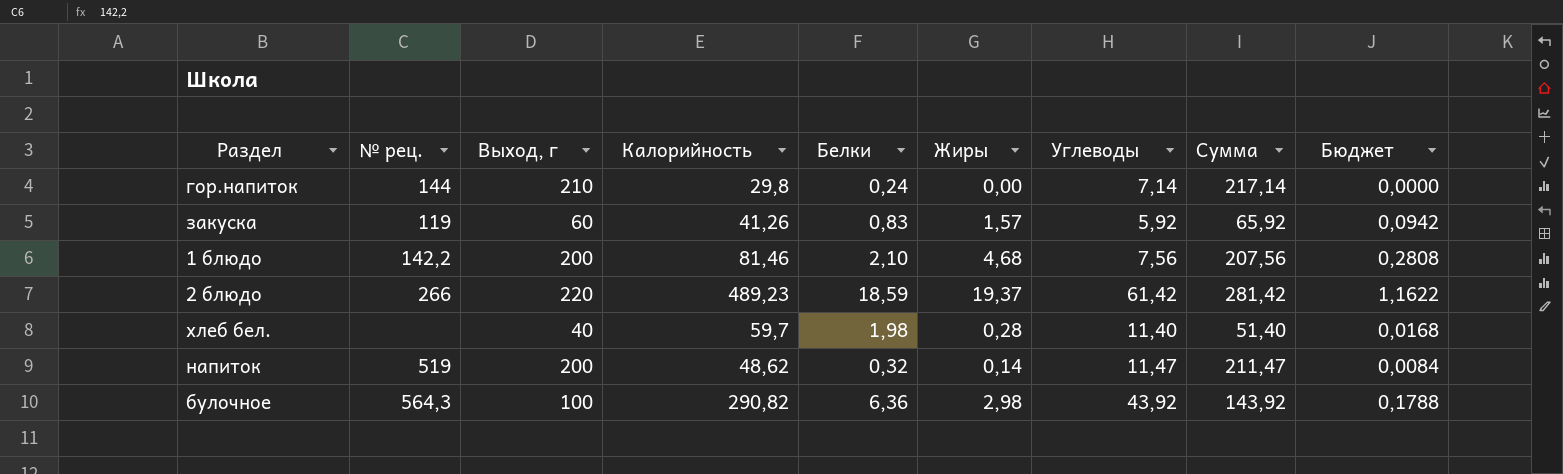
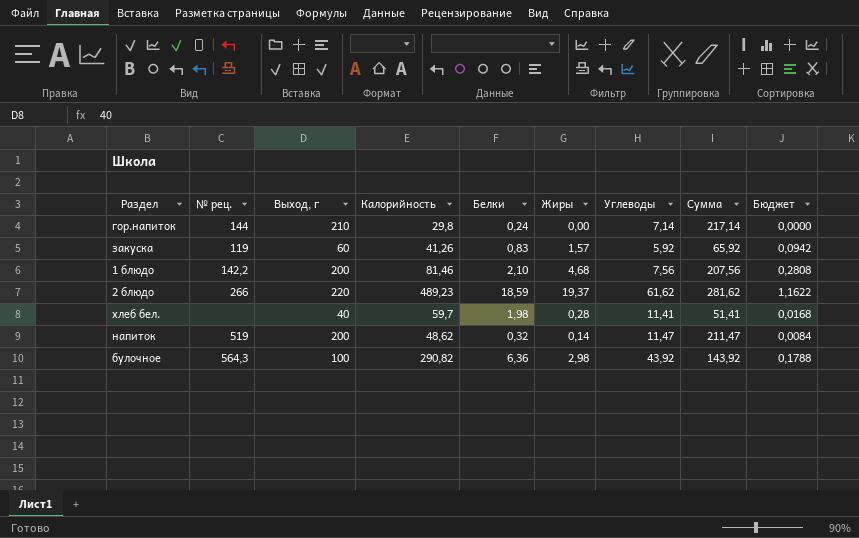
2 блюдо | Углеводы: 61,42 -> 61,62
2 блюдо | Сумма: 281,42 -> 281,62
хлеб бел. | Углеводы: 11,40 -> 11,41
хлеб бел. | Сумма: 51,40 -> 51,41

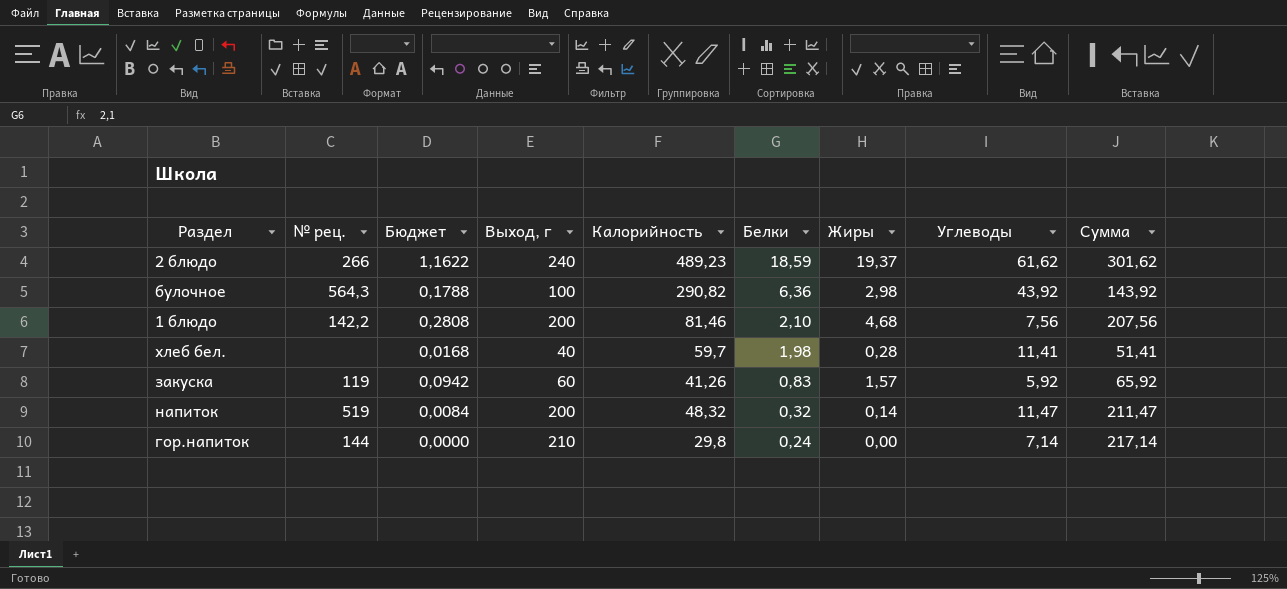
row order: none -> Белки descending
column Бюджет | position: 9 -> 3
2 блюдо | Выход, г: 220 -> 240
2 блюдо | Сумма: 281,62 -> 301,62
напиток | Калорийность: 48,62 -> 48,32

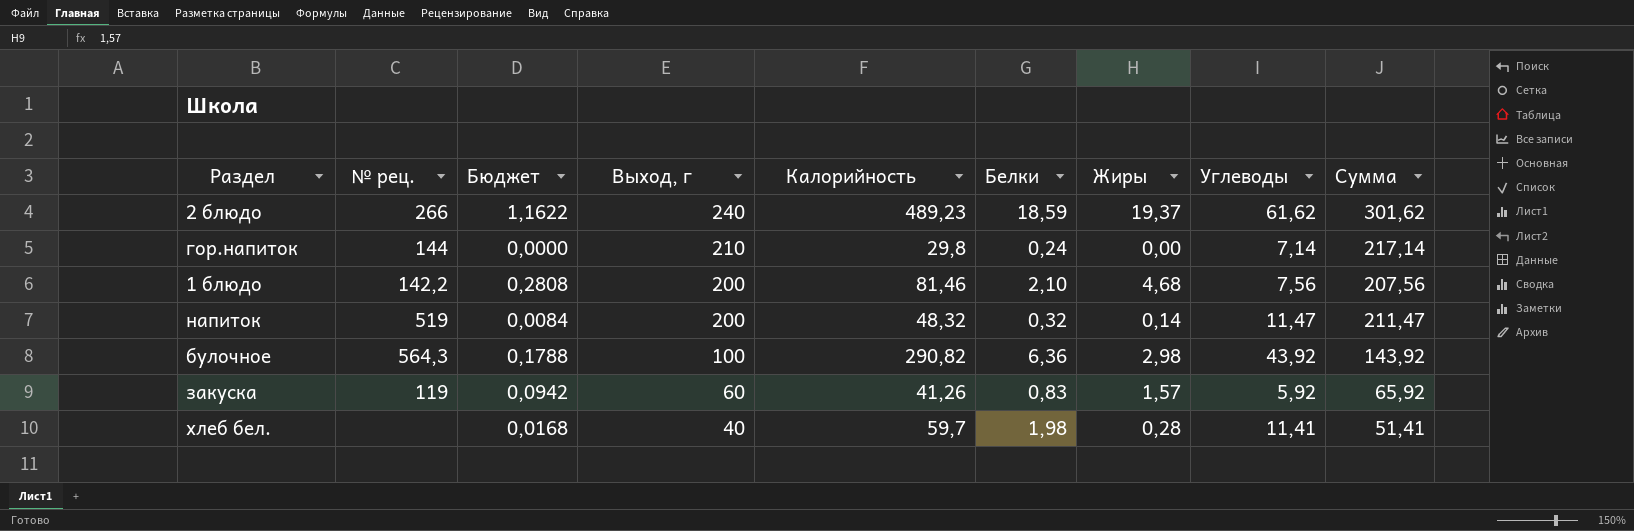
row order: Белки descending -> Выход, г descending

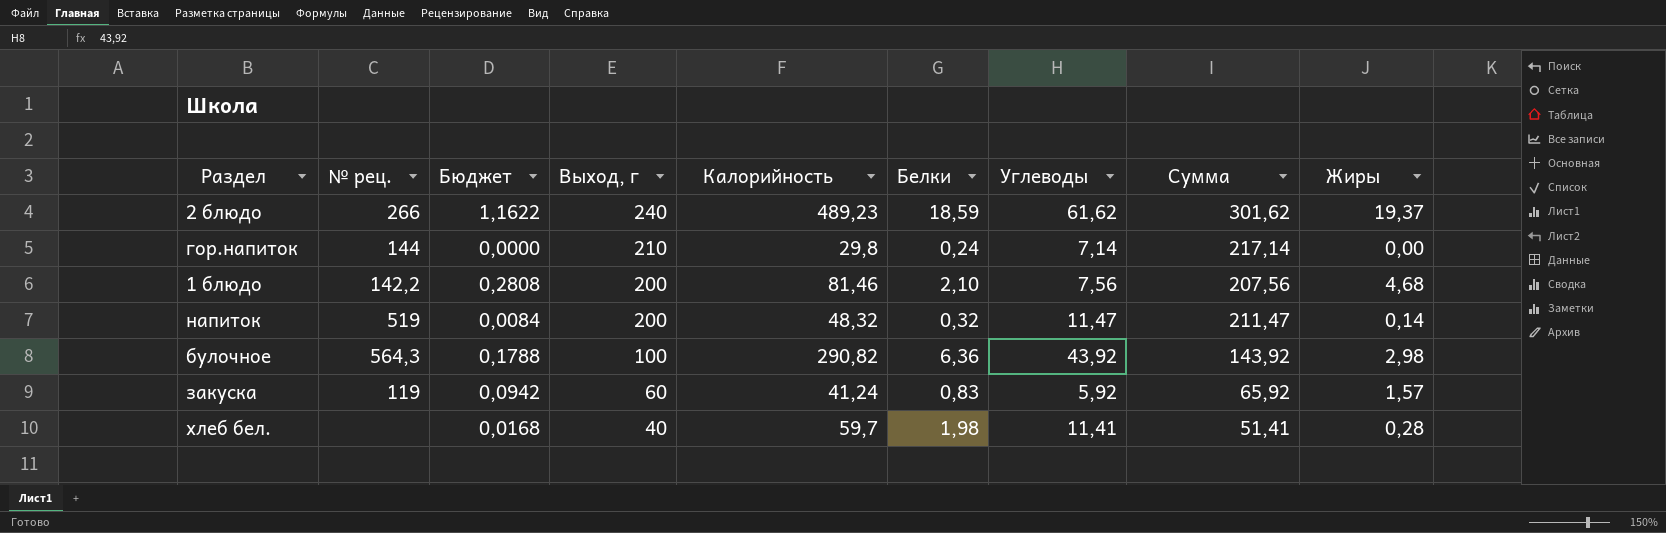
column Жиры | position: 7 -> 9
закуска | Калорийность: 41,26 -> 41,24

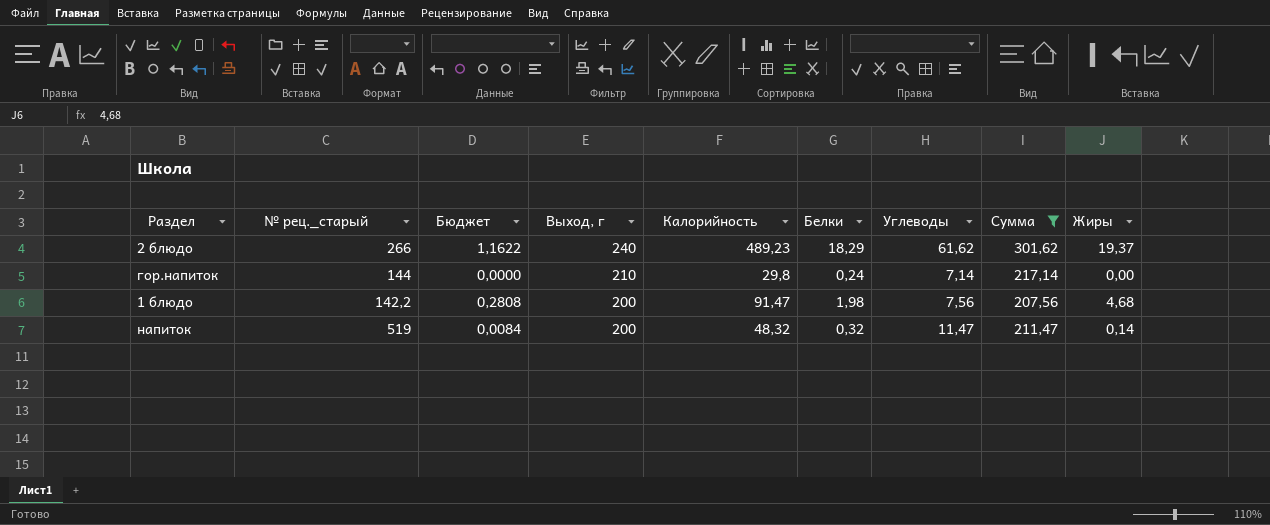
filter: none -> Сумма >= 207,56
column name: № рец. -> № рец._старый
2 блюдо | Белки: 18,59 -> 18,29
1 блюдо | Калорийность: 81,46 -> 91,47
1 блюдо | Белки: 2,10 -> 1,98

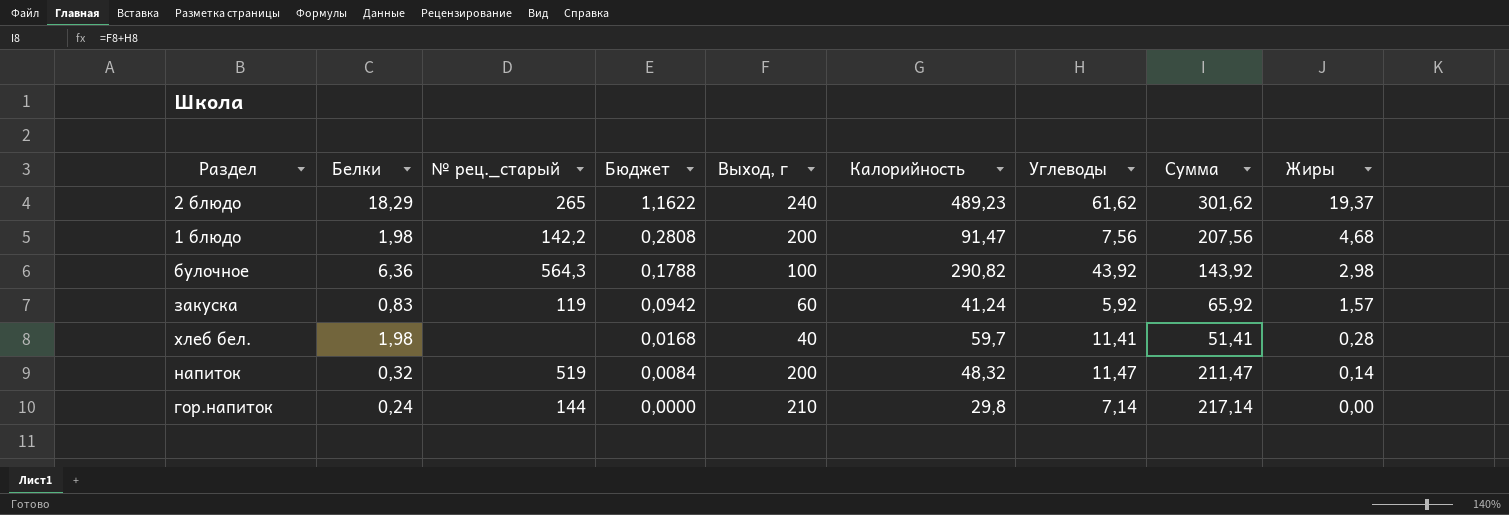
filter: Сумма >= 207,56 -> none
row order: Выход, г descending -> Бюджет descending
column Белки | position: 6 -> 2
2 блюдо | № рец._старый: 266 -> 265

